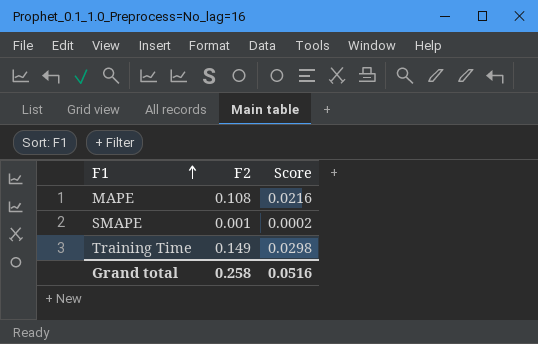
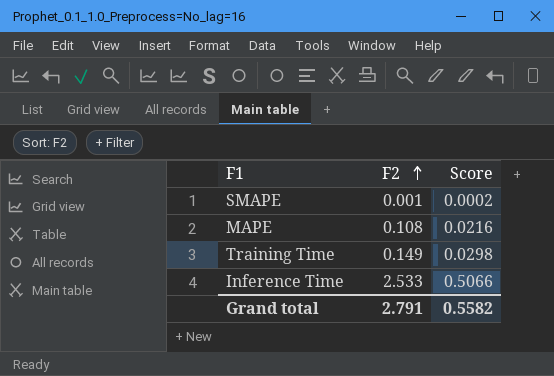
row order: F1 ascending -> F2 ascending
row Inference Time: none -> 2.533 | 0.5066
Grand total | F2: 0.258 -> 2.791
Grand total | Score: 0.0516 -> 0.5582

